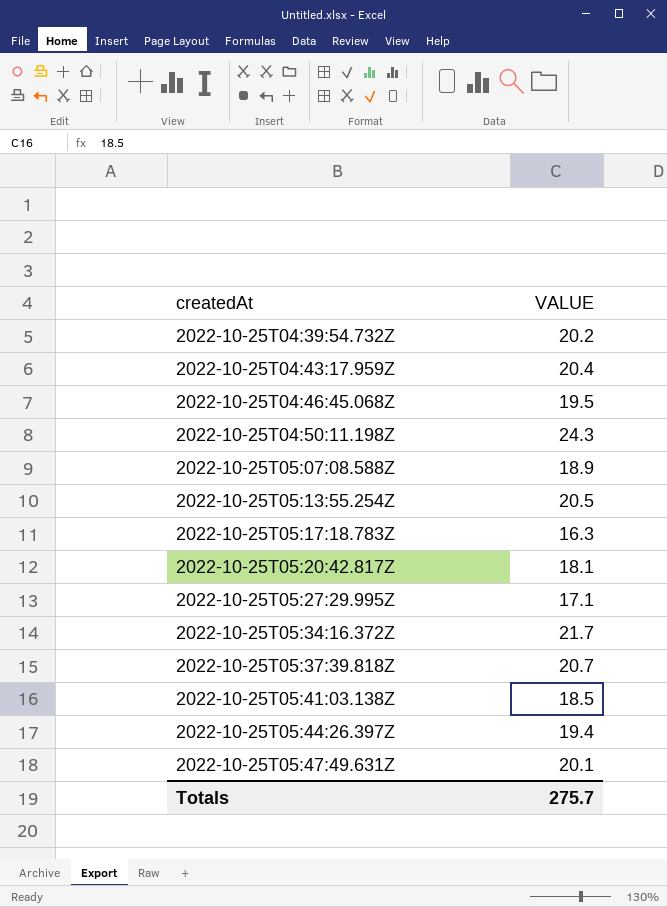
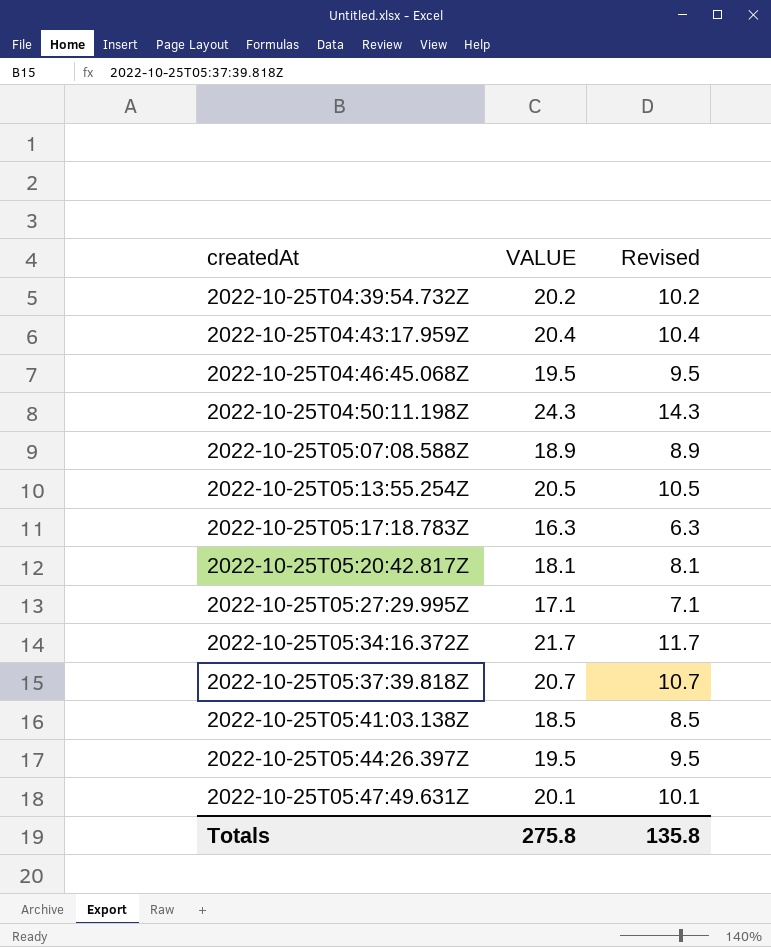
column Revised | formula: none -> [VALUE] - 10
2022-10-25T05:44:26.397Z | VALUE: 19.4 -> 19.5
Totals | VALUE: 275.7 -> 275.8

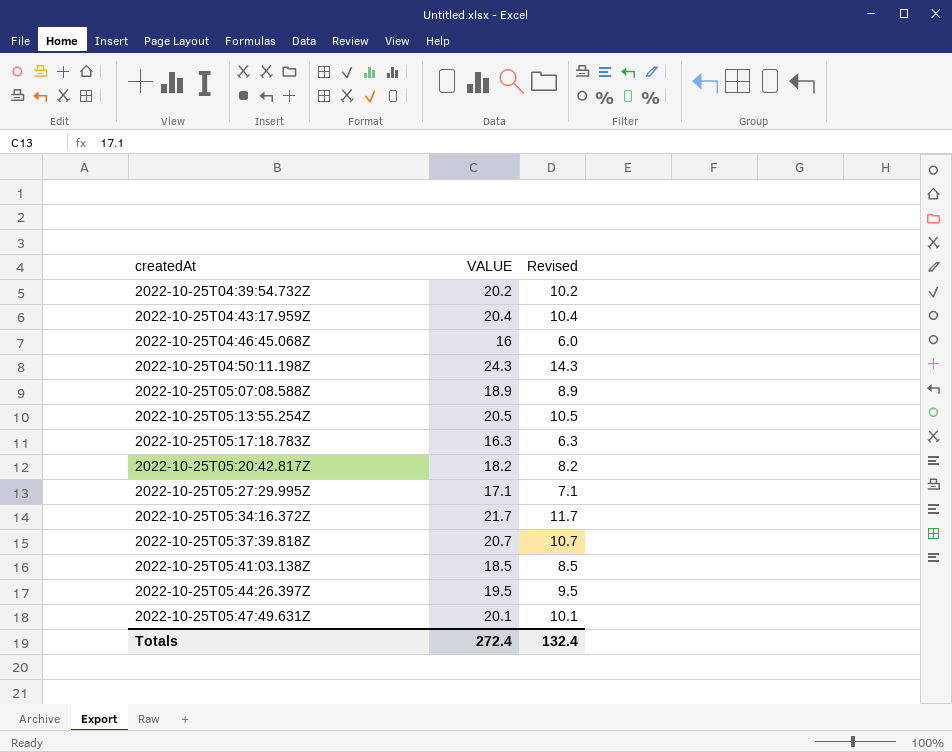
2022-10-25T04:46:45.068Z | VALUE: 19.5 -> 16
2022-10-25T04:46:45.068Z | Revised: 9.5 -> 6.0
2022-10-25T05:20:42.817Z | VALUE: 18.1 -> 18.2
2022-10-25T05:20:42.817Z | Revised: 8.1 -> 8.2
Totals | VALUE: 275.8 -> 272.4
Totals | Revised: 135.8 -> 132.4

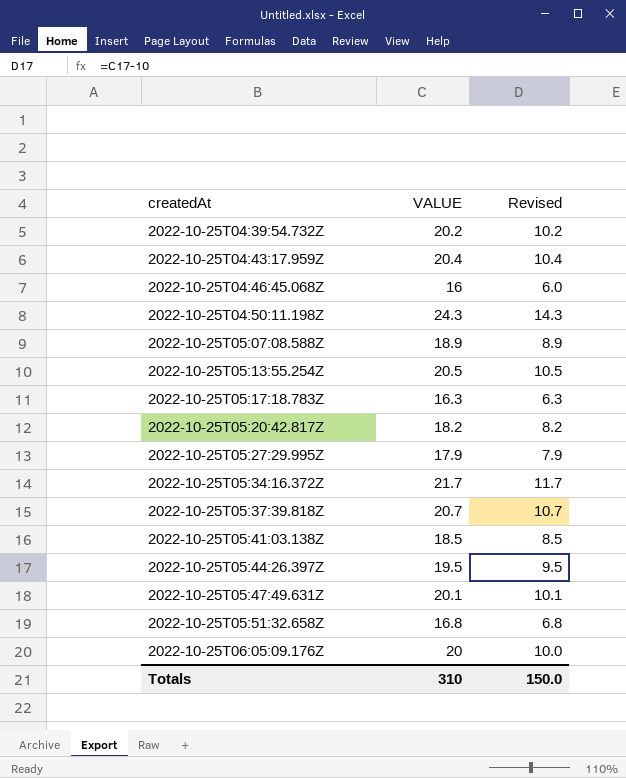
2022-10-25T05:27:29.995Z | VALUE: 17.1 -> 17.9
2022-10-25T05:27:29.995Z | Revised: 7.1 -> 7.9
row 2022-10-25T05:51:32.658Z: none -> 16.8 | 6.8
row 2022-10-25T06:05:09.176Z: none -> 20 | 10.0
Totals | VALUE: 272.4 -> 310
Totals | Revised: 132.4 -> 150.0

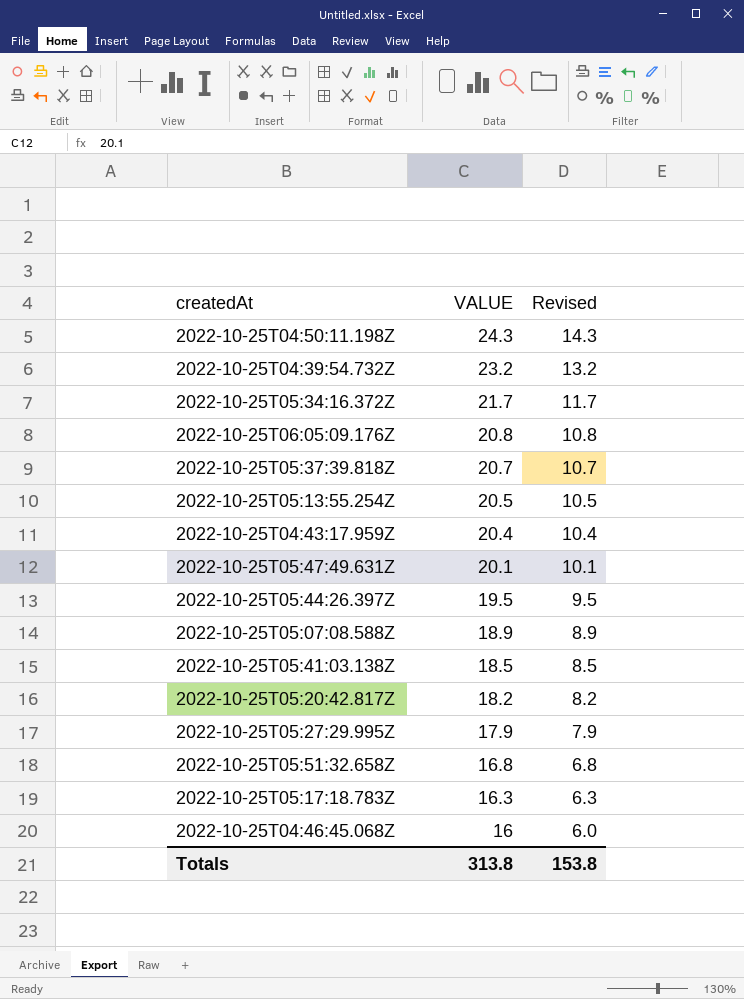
row order: createdAt ascending -> VALUE descending
2022-10-25T04:39:54.732Z | VALUE: 20.2 -> 23.2
2022-10-25T04:39:54.732Z | Revised: 10.2 -> 13.2
2022-10-25T06:05:09.176Z | VALUE: 20 -> 20.8
2022-10-25T06:05:09.176Z | Revised: 10.0 -> 10.8
Totals | VALUE: 310 -> 313.8
Totals | Revised: 150.0 -> 153.8

